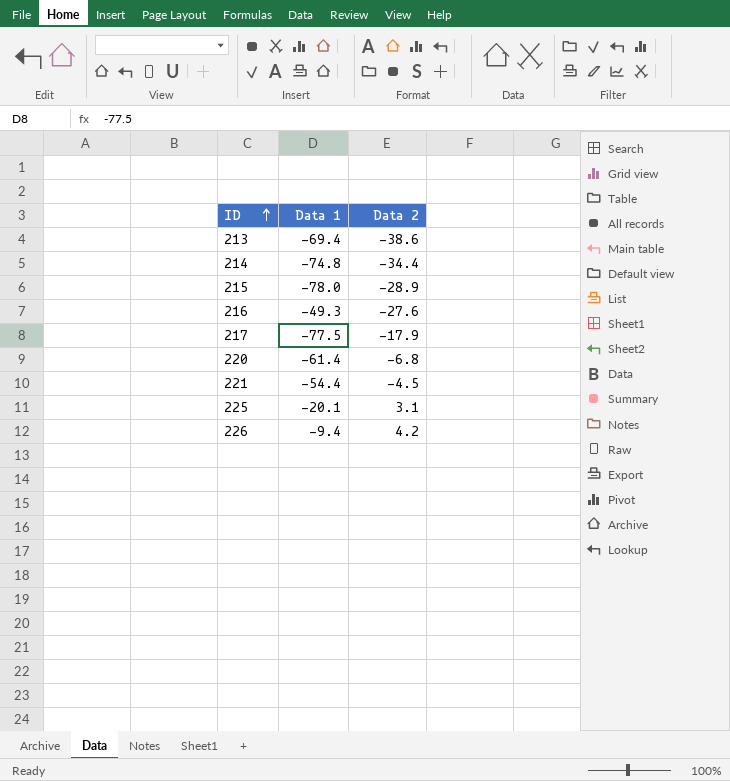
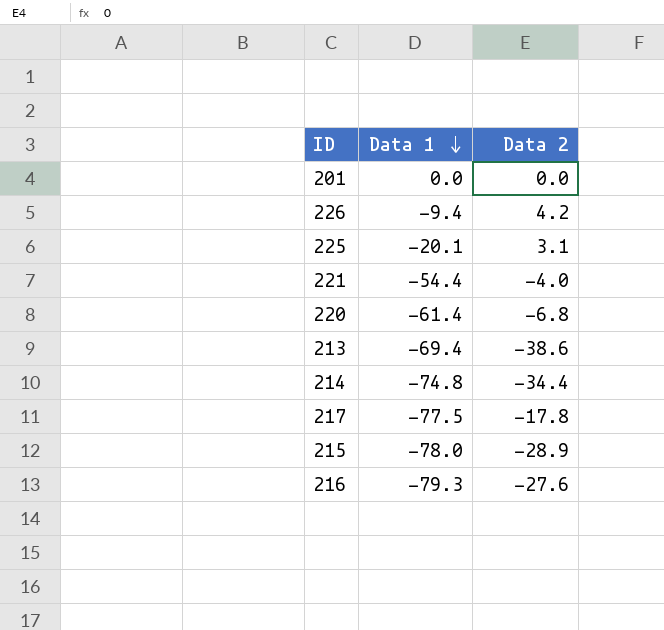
row order: ID ascending -> Data 1 descending
row 201: none -> 0.0 | 0.0
221 | Data 2: -4.5 -> -4.0
217 | Data 2: -17.9 -> -17.8
216 | Data 1: -49.3 -> -79.3

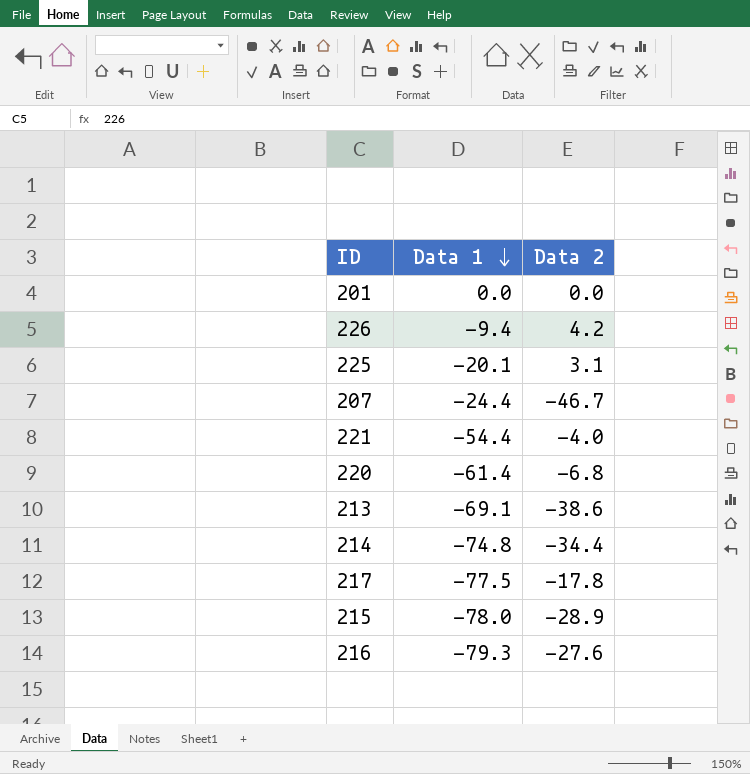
row 207: none -> -24.4 | -46.7
213 | Data 1: -69.4 -> -69.1

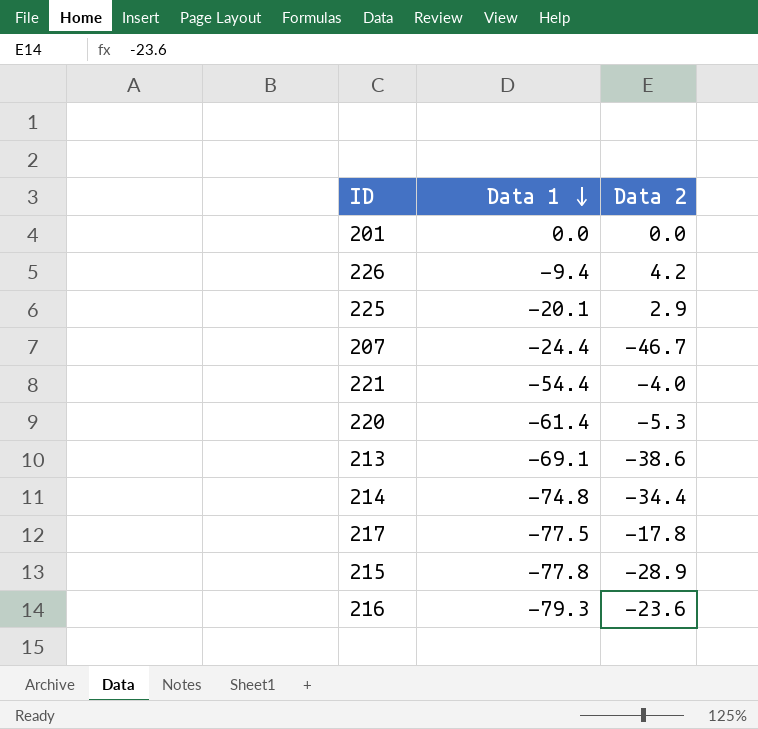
225 | Data 2: 3.1 -> 2.9
220 | Data 2: -6.8 -> -5.3
215 | Data 1: -78.0 -> -77.8
216 | Data 2: -27.6 -> -23.6

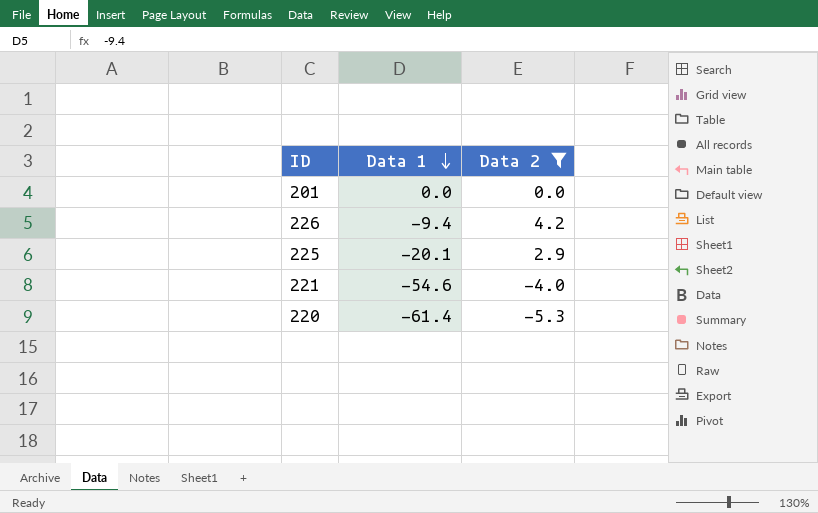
filter: none -> Data 2 >= -5.3
221 | Data 1: -54.4 -> -54.6

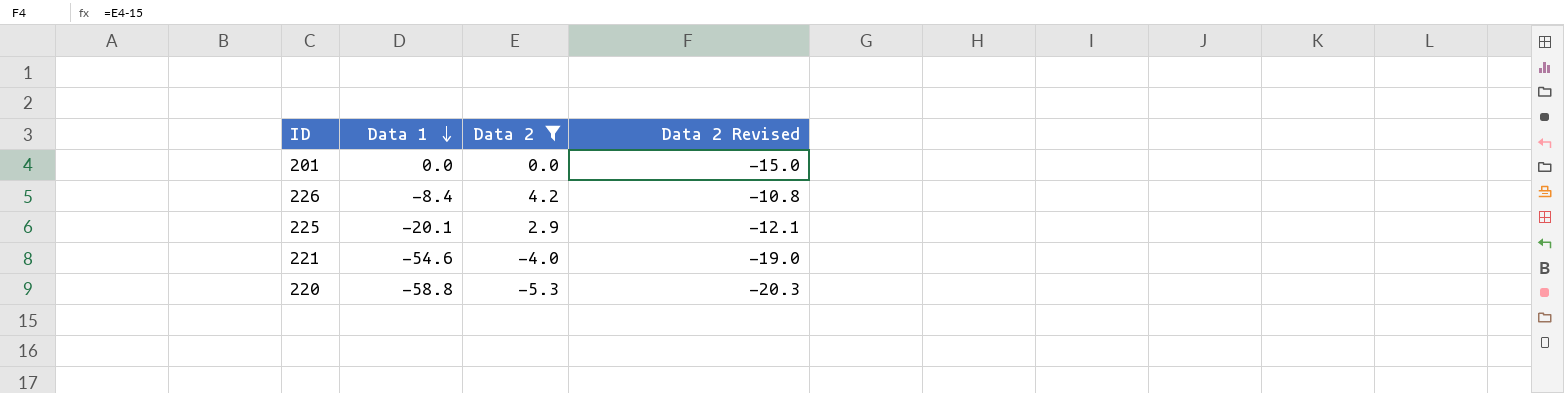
column Data 2 Revised | formula: none -> [Data 2] - 15
226 | Data 1: -9.4 -> -8.4
220 | Data 1: -61.4 -> -58.8

